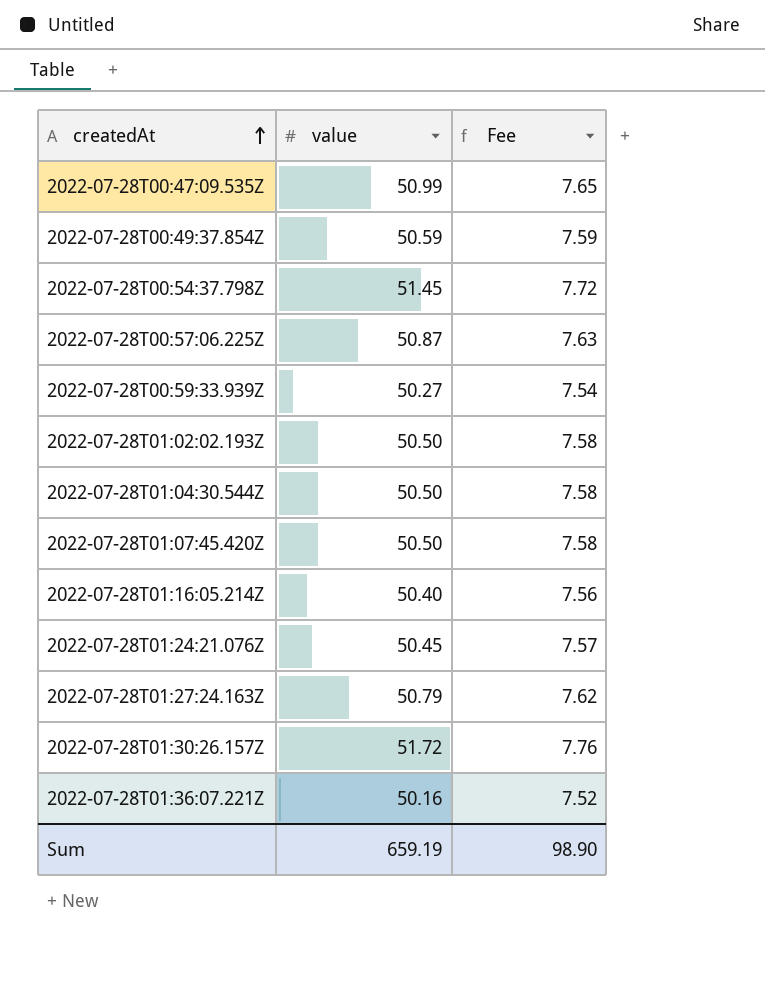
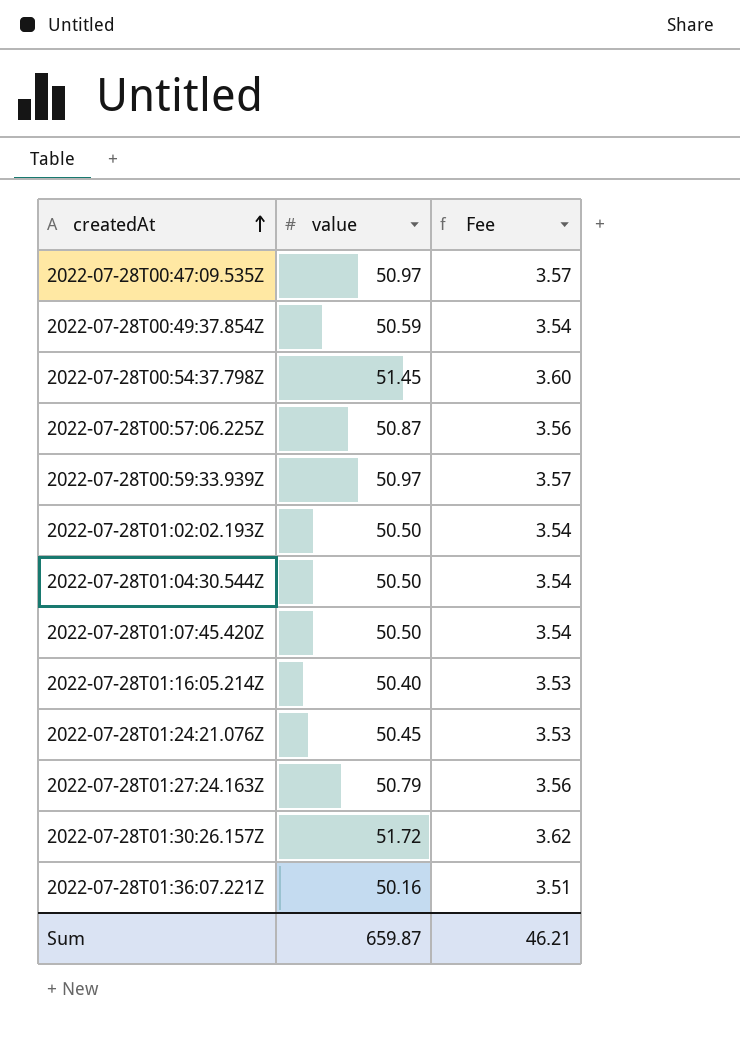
column Fee | formula: [value] * 0.15 -> [value] * 0.07
2022-07-28T00:47:09.535Z | value: 50.99 -> 50.97
2022-07-28T00:59:33.939Z | value: 50.27 -> 50.97
Sum | value: 659.19 -> 659.87
Sum | Fee: 98.90 -> 46.21

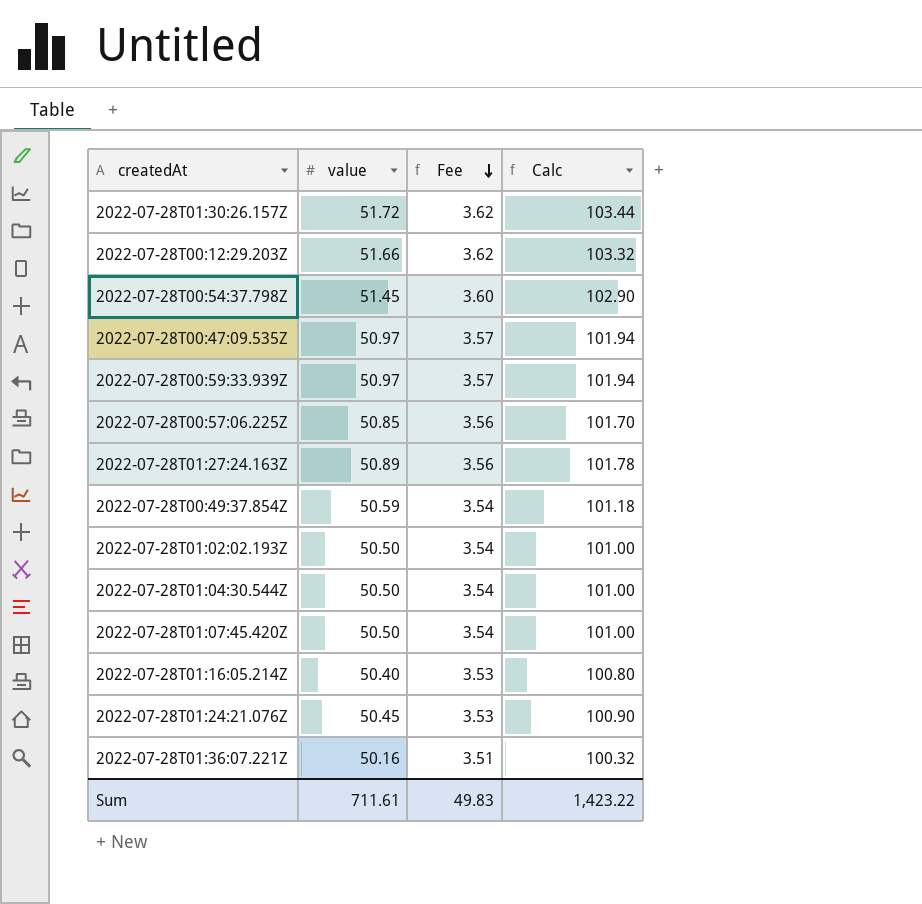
row order: createdAt ascending -> Fee descending
column Calc | formula: none -> [value] * 2
row 2022-07-28T00:12:29.203Z: none -> 51.66 | 3.62 | 103.32
2022-07-28T00:57:06.225Z | value: 50.87 -> 50.85
2022-07-28T01:27:24.163Z | value: 50.79 -> 50.89
Sum | value: 659.87 -> 711.61
Sum | Fee: 46.21 -> 49.83

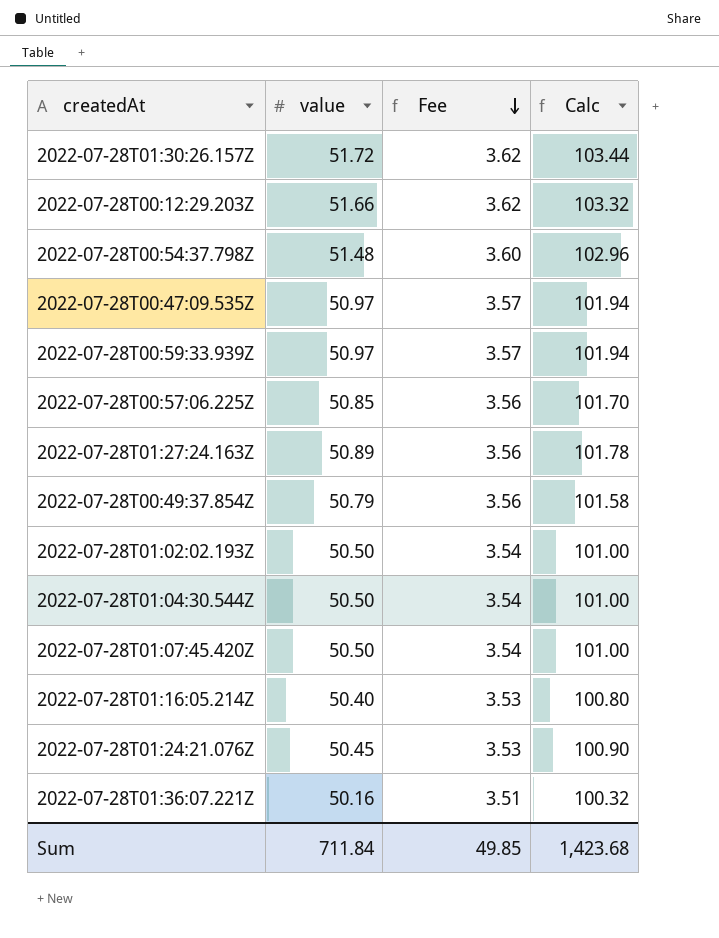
2022-07-28T00:54:37.798Z | value: 51.45 -> 51.48
2022-07-28T00:54:37.798Z | Calc: 102.90 -> 102.96
2022-07-28T00:49:37.854Z | value: 50.59 -> 50.79
2022-07-28T00:49:37.854Z | Fee: 3.54 -> 3.56
2022-07-28T00:49:37.854Z | Calc: 101.18 -> 101.58
Sum | value: 711.61 -> 711.84
Sum | Fee: 49.83 -> 49.85
Sum | Calc: 1,423.22 -> 1,423.68

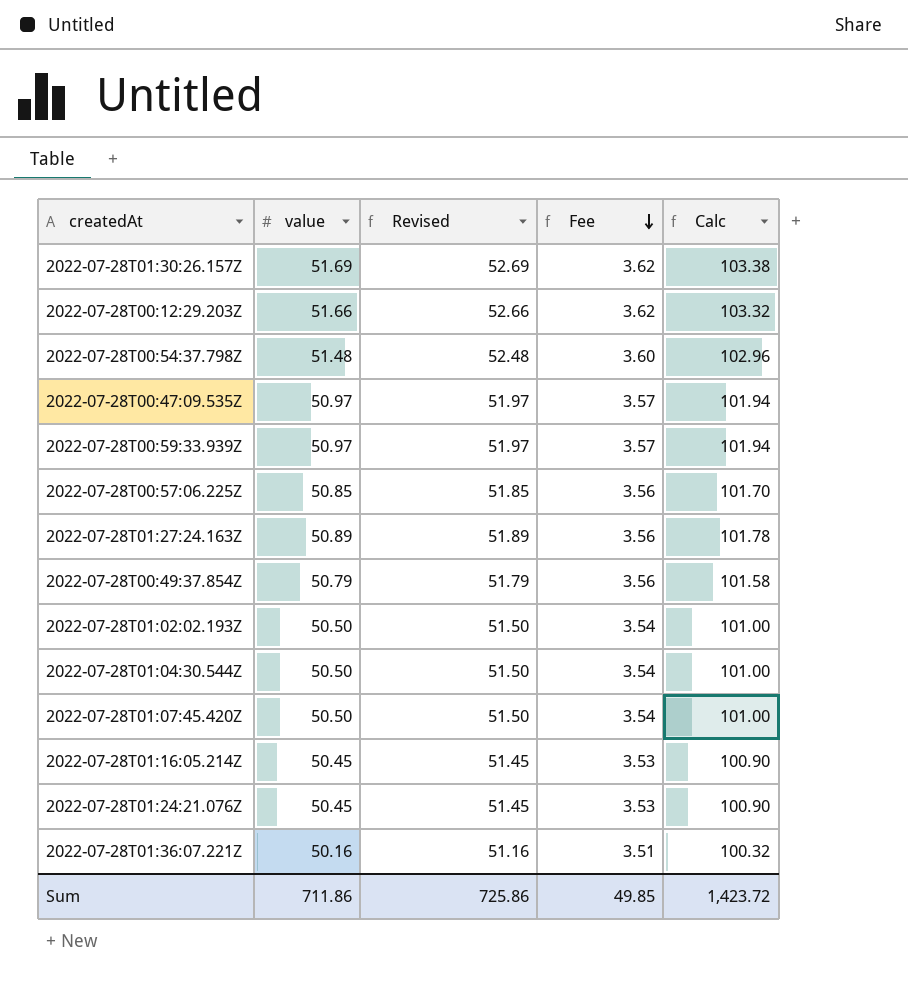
column Revised | formula: none -> [value] + 1
2022-07-28T01:30:26.157Z | value: 51.72 -> 51.69
2022-07-28T01:30:26.157Z | Calc: 103.44 -> 103.38
2022-07-28T01:16:05.214Z | value: 50.40 -> 50.45
2022-07-28T01:16:05.214Z | Calc: 100.80 -> 100.90
Sum | value: 711.84 -> 711.86
Sum | Calc: 1,423.68 -> 1,423.72

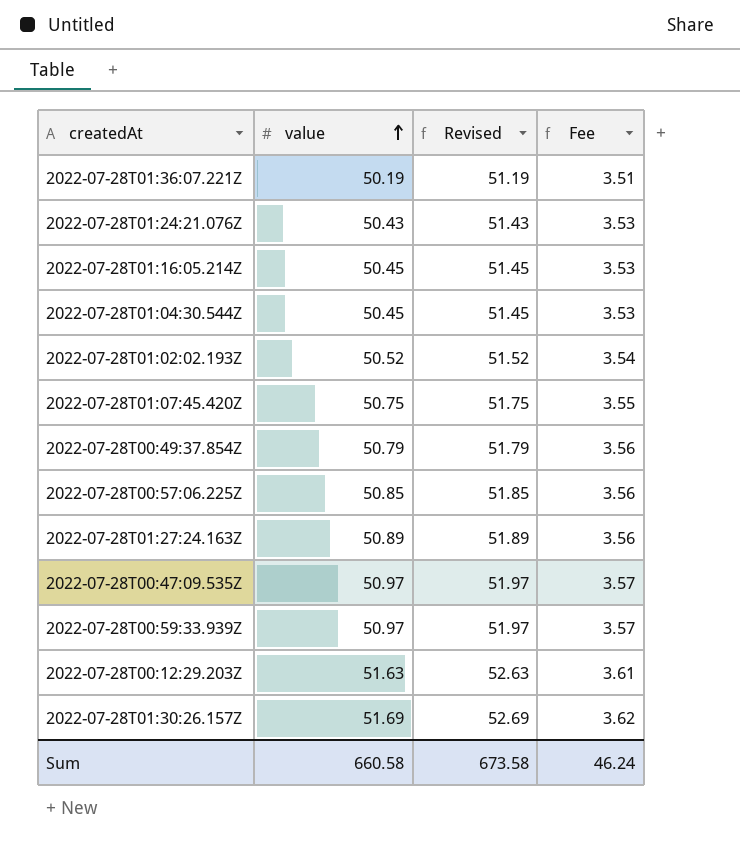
row order: Fee descending -> value ascending
column Calc | formula: [value] * 2 -> none
row 2022-07-28T00:54:37.798Z: 51.48 | 52.48 | 3.60 | 102.96 -> none
2022-07-28T01:36:07.221Z | value: 50.16 -> 50.19
2022-07-28T01:36:07.221Z | Revised: 51.16 -> 51.19
2022-07-28T01:24:21.076Z | value: 50.45 -> 50.43
2022-07-28T01:24:21.076Z | Revised: 51.45 -> 51.43
2022-07-28T01:04:30.544Z | value: 50.50 -> 50.45
2022-07-28T01:04:30.544Z | Revised: 51.50 -> 51.45
2022-07-28T01:04:30.544Z | Fee: 3.54 -> 3.53
2022-07-28T01:02:02.193Z | value: 50.50 -> 50.52
2022-07-28T01:02:02.193Z | Revised: 51.50 -> 51.52
2022-07-28T01:07:45.420Z | value: 50.50 -> 50.75
2022-07-28T01:07:45.420Z | Revised: 51.50 -> 51.75
2022-07-28T01:07:45.420Z | Fee: 3.54 -> 3.55
2022-07-28T00:12:29.203Z | value: 51.66 -> 51.63
2022-07-28T00:12:29.203Z | Revised: 52.66 -> 52.63
2022-07-28T00:12:29.203Z | Fee: 3.62 -> 3.61
Sum | value: 711.86 -> 660.58
Sum | Revised: 725.86 -> 673.58
Sum | Fee: 49.85 -> 46.24

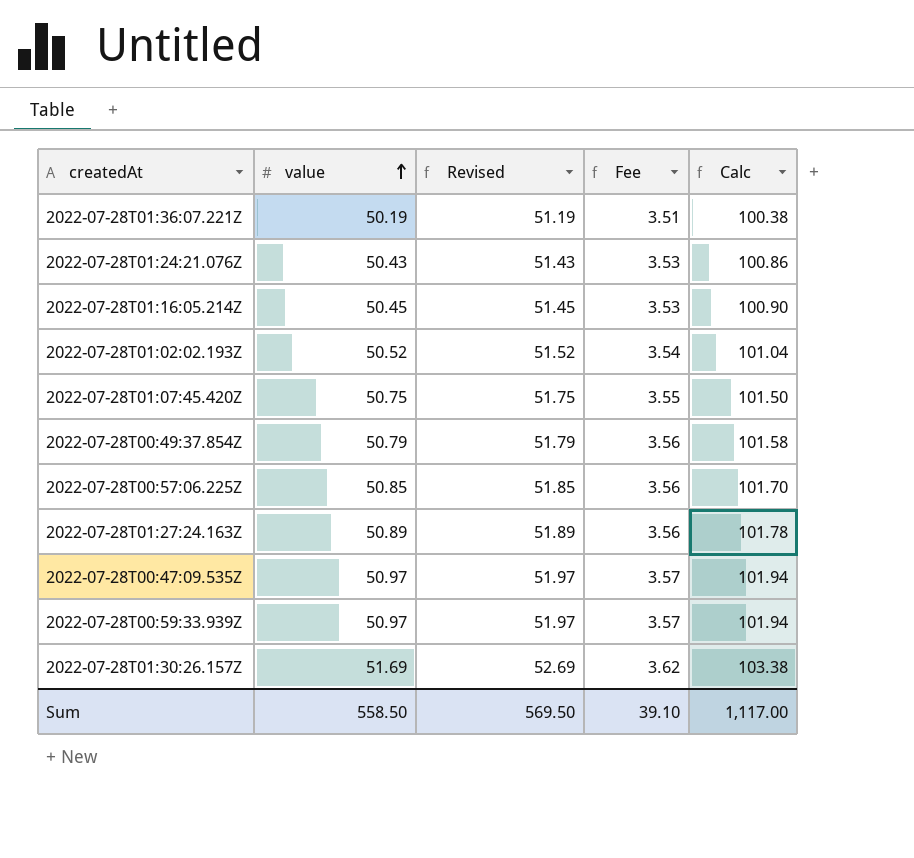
column Calc | formula: none -> [value] * 2
row 2022-07-28T01:04:30.544Z: 50.45 | 51.45 | 3.53 -> none
row 2022-07-28T00:12:29.203Z: 51.63 | 52.63 | 3.61 -> none
Sum | value: 660.58 -> 558.50
Sum | Revised: 673.58 -> 569.50
Sum | Fee: 46.24 -> 39.10

